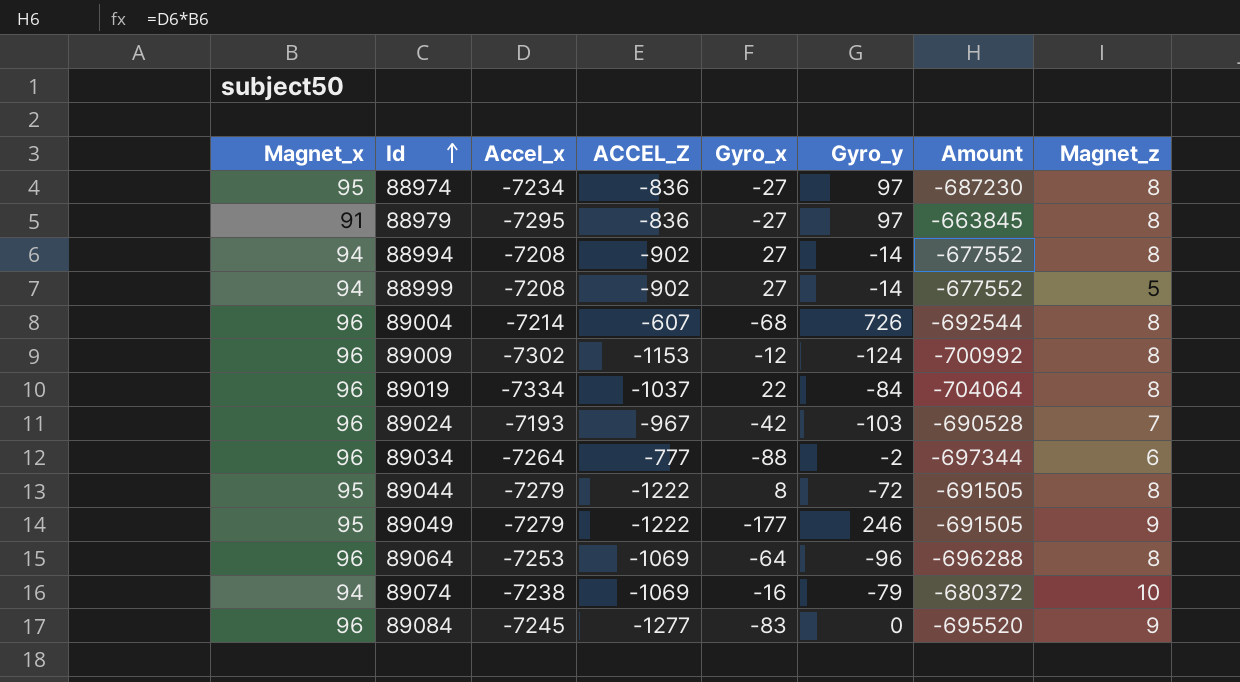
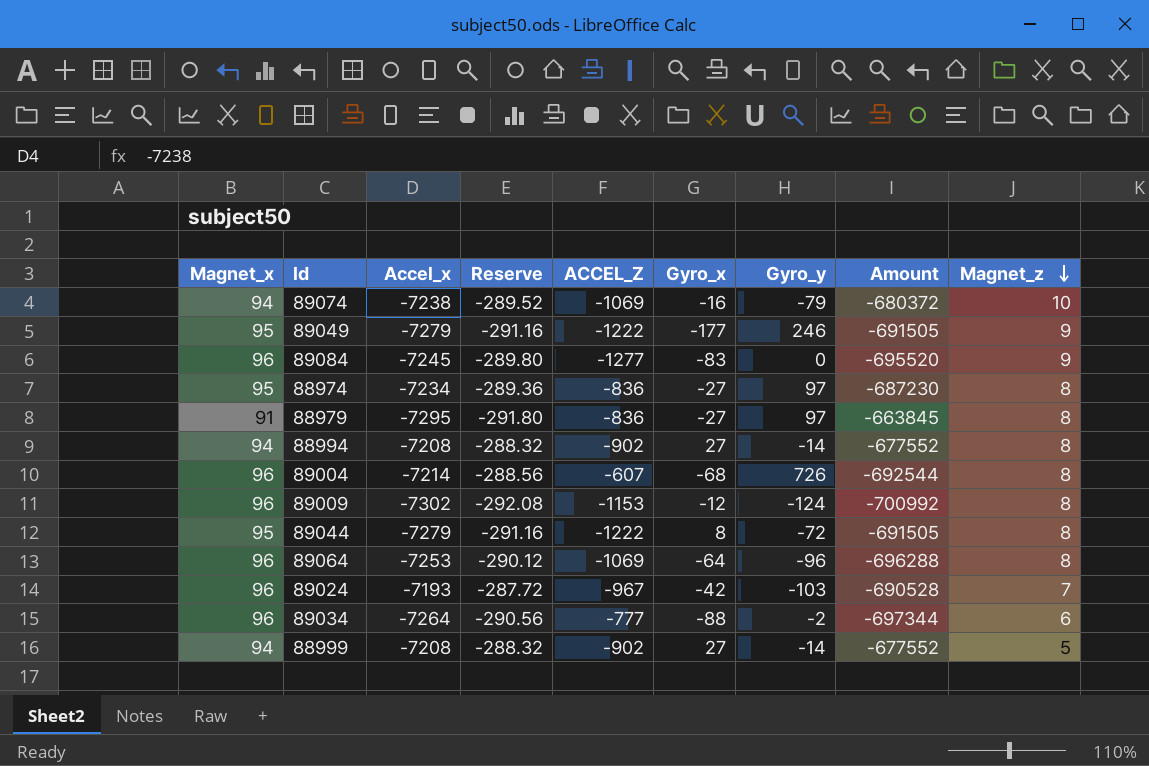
row order: Id ascending -> Magnet_z descending
column Reserve | formula: none -> [Accel_x] * 0.04
row 89019: 96 | -7334 | -1037 | 22 | -84 | -704064 | 8 -> none

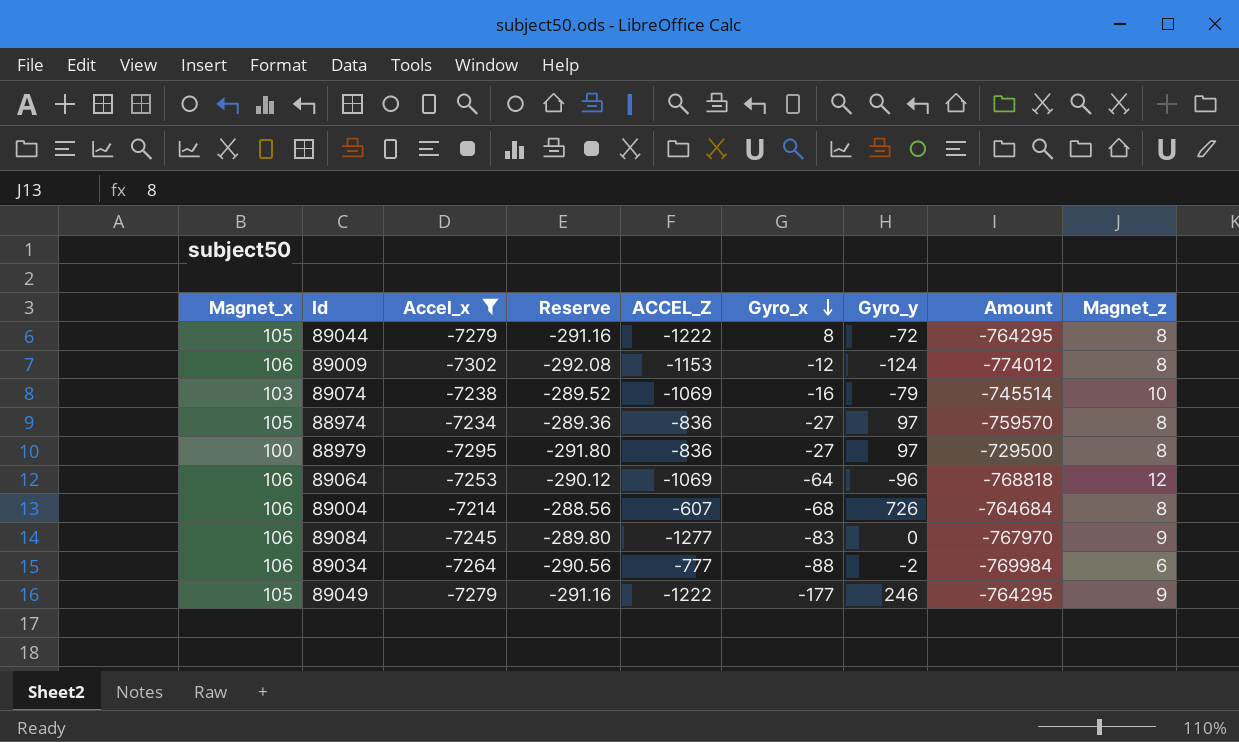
filter: none -> Accel_x <= -7214
row order: Magnet_z descending -> Gyro_x descending
89044 | Magnet_x: 95 -> 105
89044 | Amount: -691505 -> -764295
89009 | Magnet_x: 96 -> 106
89009 | Amount: -700992 -> -774012
89074 | Magnet_x: 94 -> 103
89074 | Amount: -680372 -> -745514
88974 | Magnet_x: 95 -> 105
88974 | Amount: -687230 -> -759570
88979 | Magnet_x: 91 -> 100
88979 | Amount: -663845 -> -729500
89064 | Magnet_x: 96 -> 106
89064 | Amount: -696288 -> -768818
89064 | Magnet_z: 8 -> 12
89004 | Magnet_x: 96 -> 106
89004 | Amount: -692544 -> -764684
89084 | Magnet_x: 96 -> 106
89084 | Amount: -695520 -> -767970
89034 | Magnet_x: 96 -> 106
89034 | Amount: -697344 -> -769984
89049 | Magnet_x: 95 -> 105
89049 | Amount: -691505 -> -764295

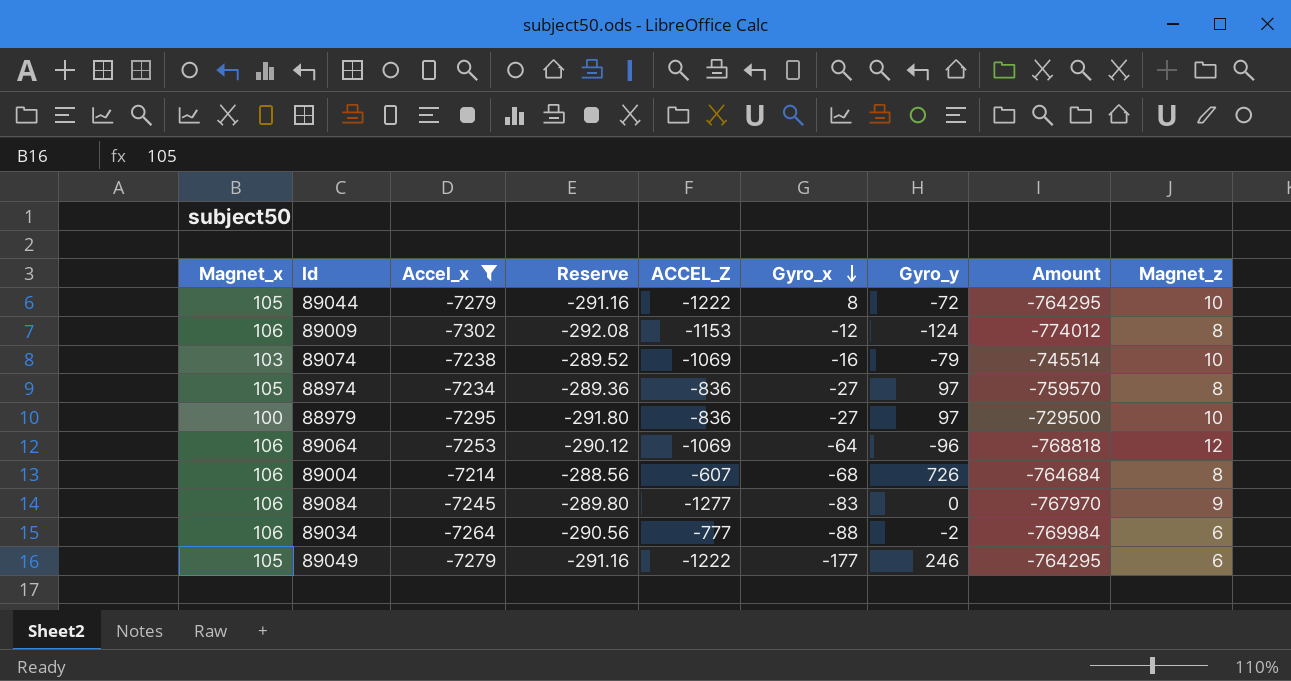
89044 | Magnet_z: 8 -> 10
88979 | Magnet_z: 8 -> 10
89049 | Magnet_z: 9 -> 6

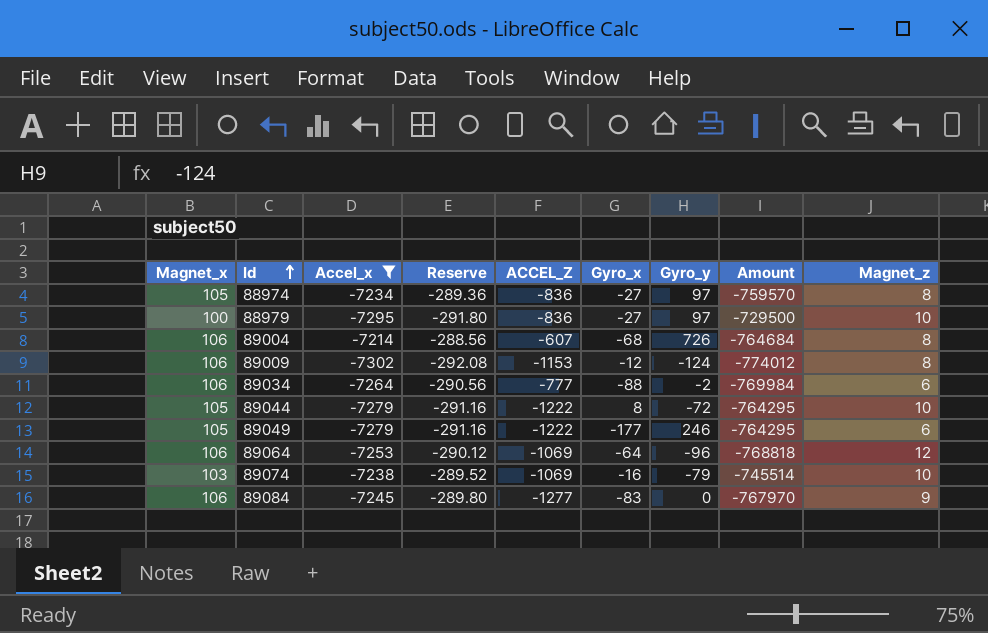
row order: Gyro_x descending -> Id ascending

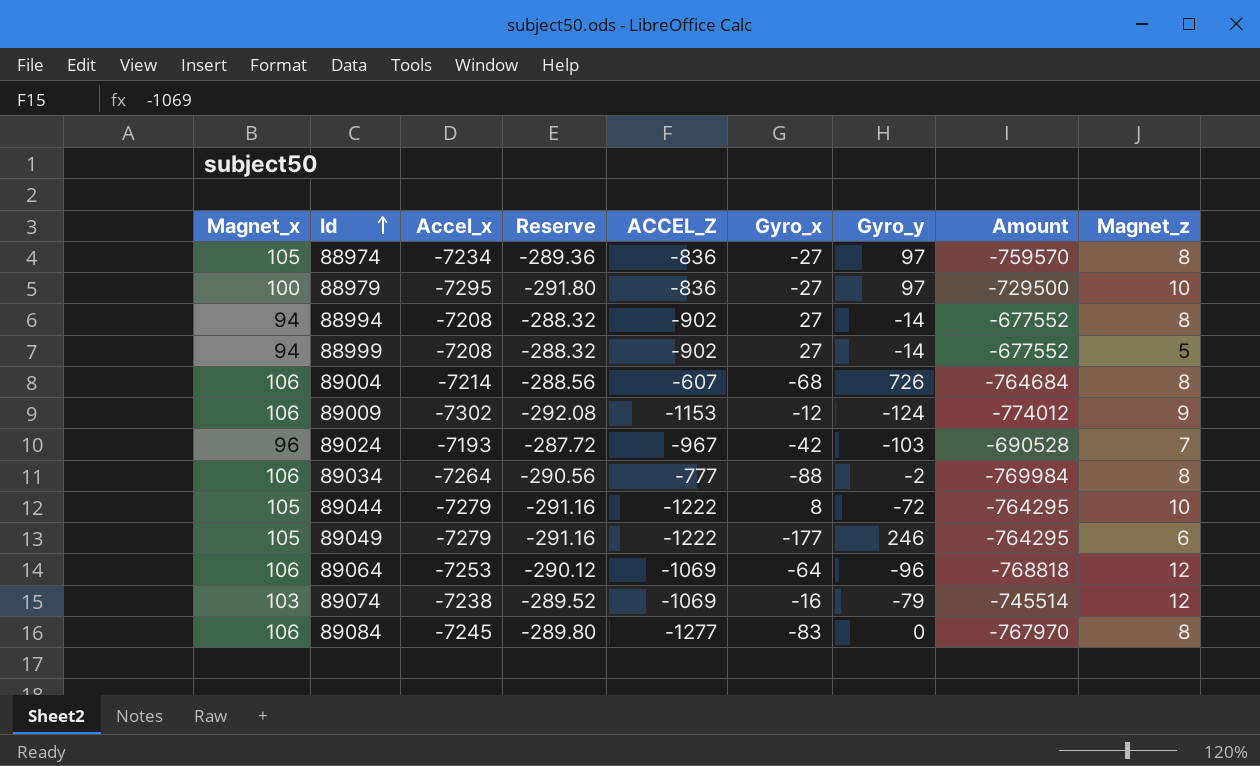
filter: Accel_x <= -7214 -> none
89009 | Magnet_z: 8 -> 9
89034 | Magnet_z: 6 -> 8
89074 | Magnet_z: 10 -> 12
89084 | Magnet_z: 9 -> 8

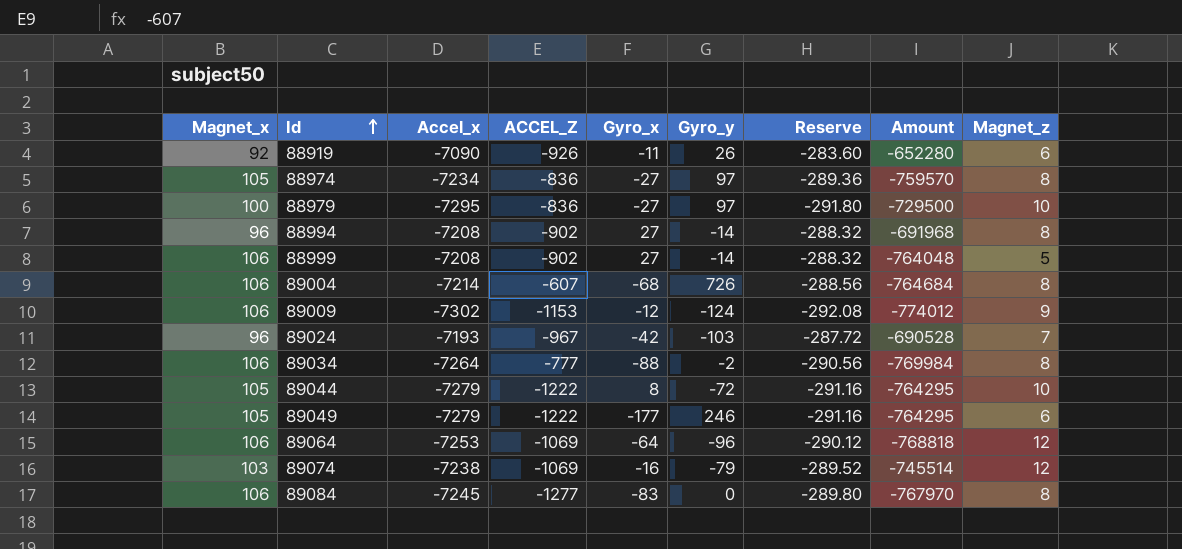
column Reserve | position: 4 -> 7
row 88919: none -> 92 | -7090 | -926 | -11 | 26 | -283.60 | -652280 | 6
88994 | Magnet_x: 94 -> 96
88994 | Amount: -677552 -> -691968
88999 | Magnet_x: 94 -> 106
88999 | Amount: -677552 -> -764048

